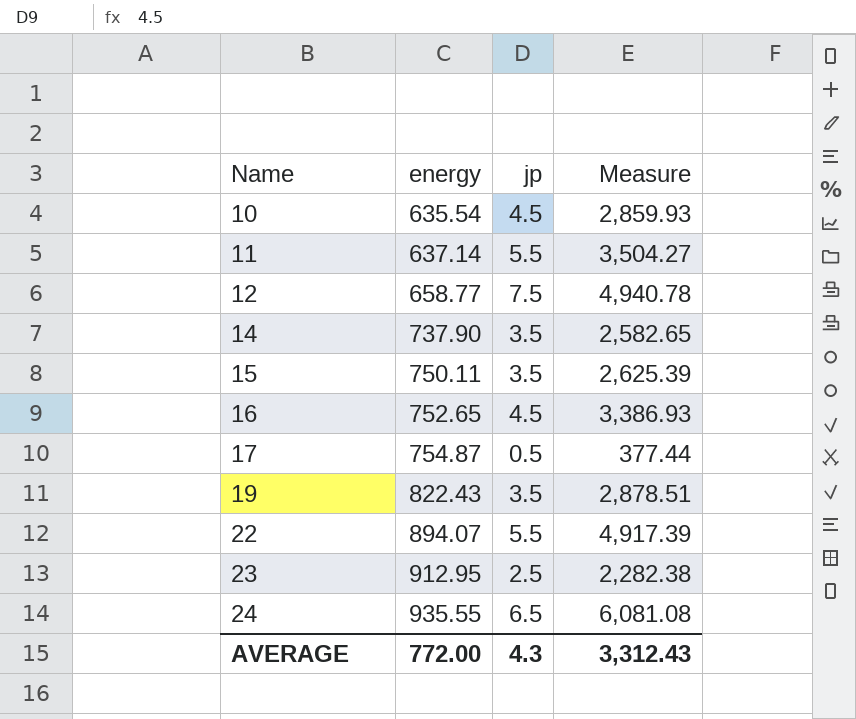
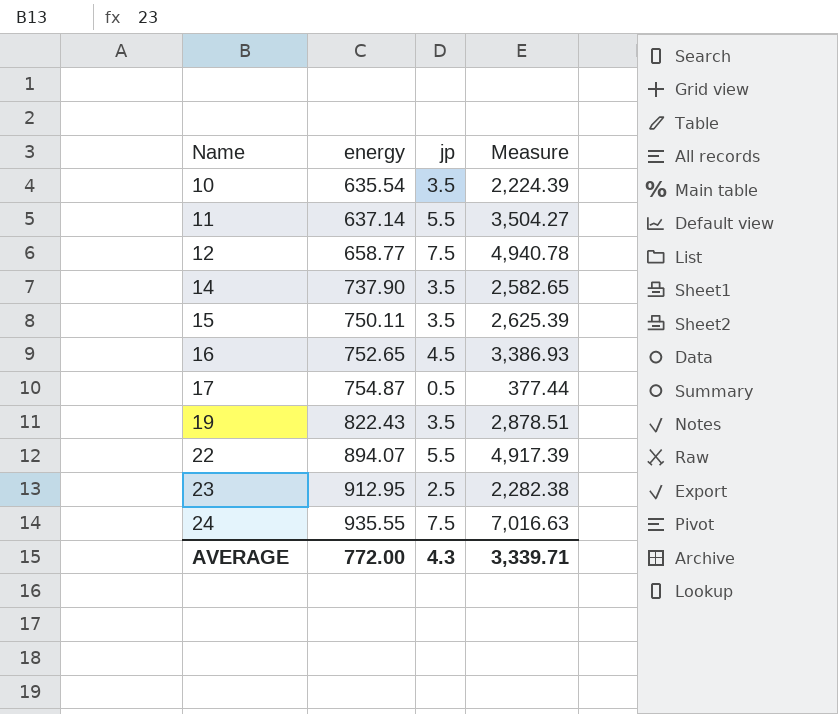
10 | jp: 4.5 -> 3.5
10 | Measure: 2,859.93 -> 2,224.39
24 | jp: 6.5 -> 7.5
24 | Measure: 6,081.08 -> 7,016.63
AVERAGE | Measure: 3,312.43 -> 3,339.71

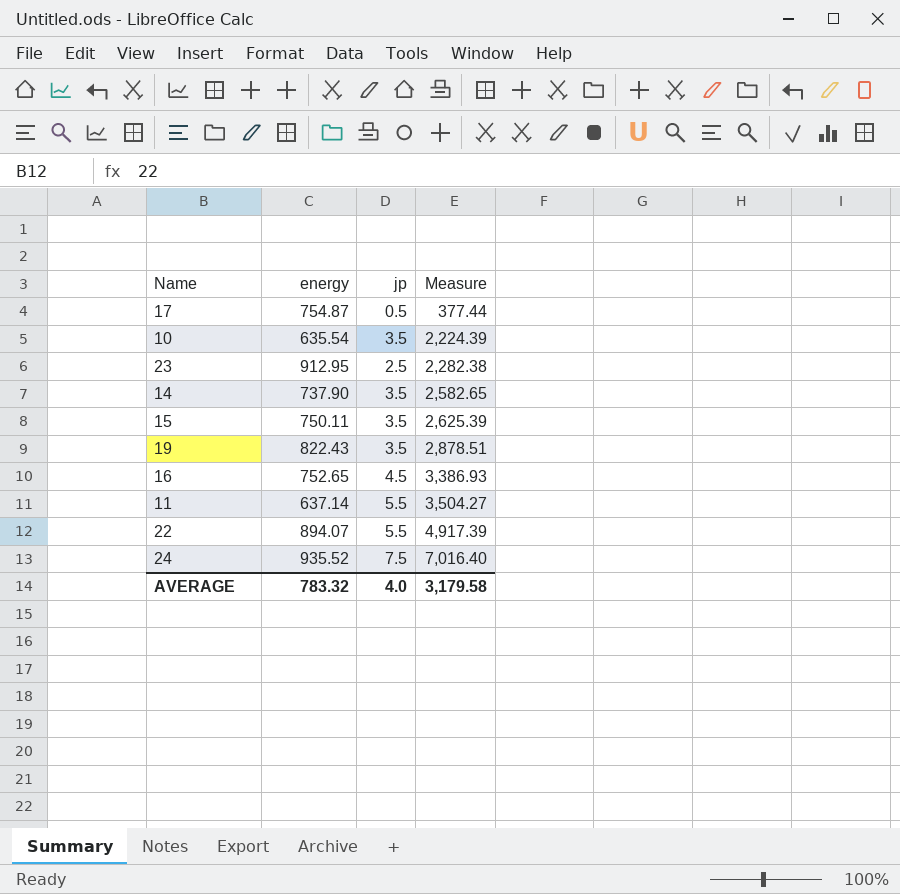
row order: Name ascending -> Measure ascending
row 12: 658.77 | 7.5 | 4,940.78 -> none
24 | energy: 935.55 -> 935.52
24 | Measure: 7,016.63 -> 7,016.40
AVERAGE | energy: 772.00 -> 783.32
AVERAGE | jp: 4.3 -> 4.0
AVERAGE | Measure: 3,339.71 -> 3,179.58

